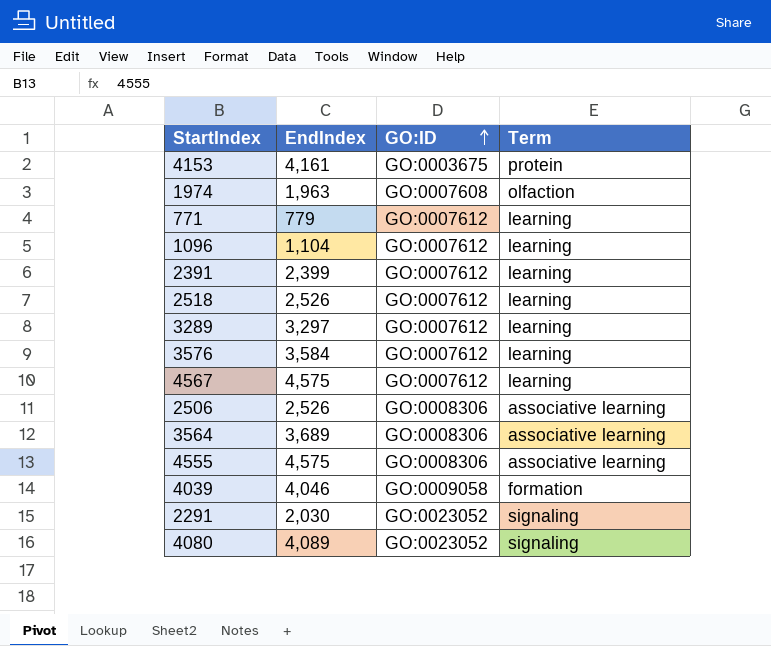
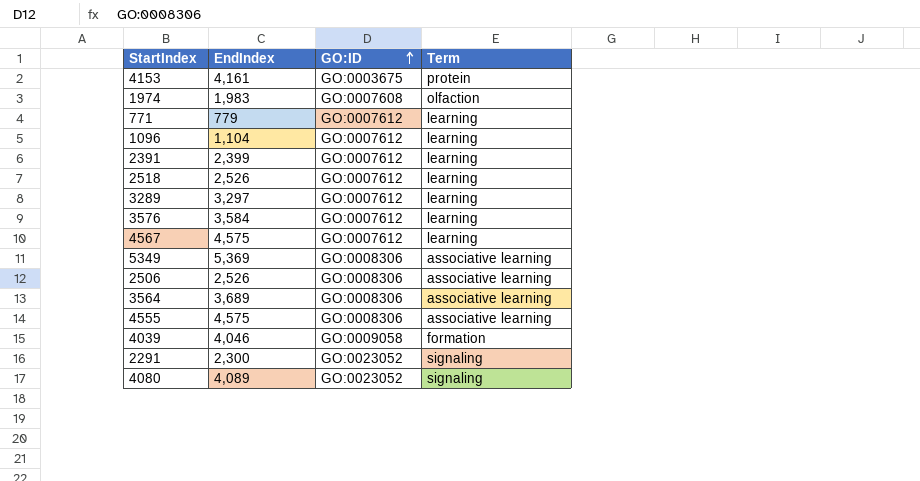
1974 | EndIndex: 1,963 -> 1,983
row 5349: none -> 5,369 | GO:0008306 | associative learning
2291 | EndIndex: 2,030 -> 2,300

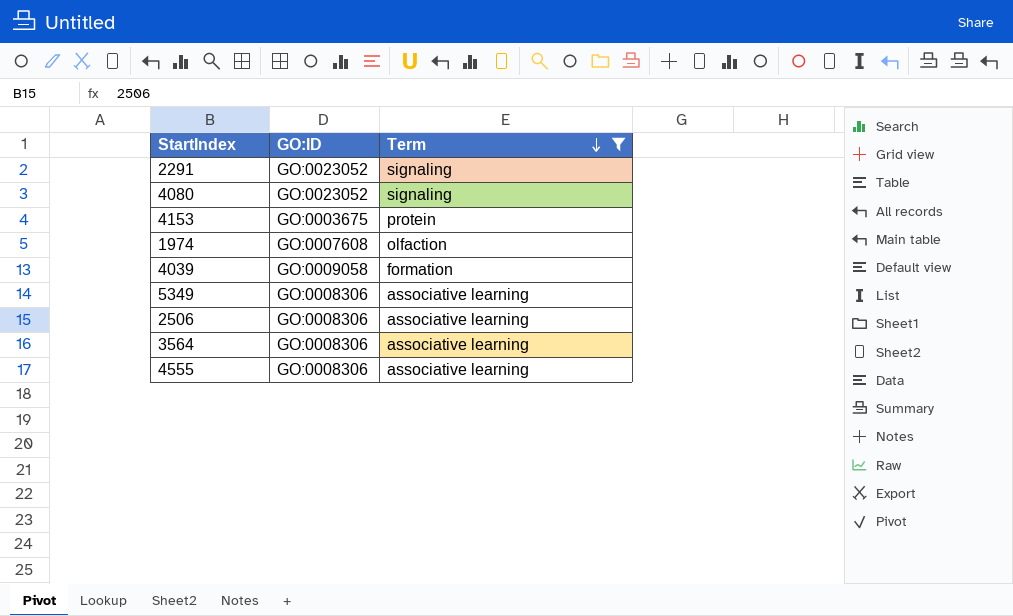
filter: none -> Term != learning
row order: GO:ID ascending -> Term descending
column EndIndex | position: 2 -> none

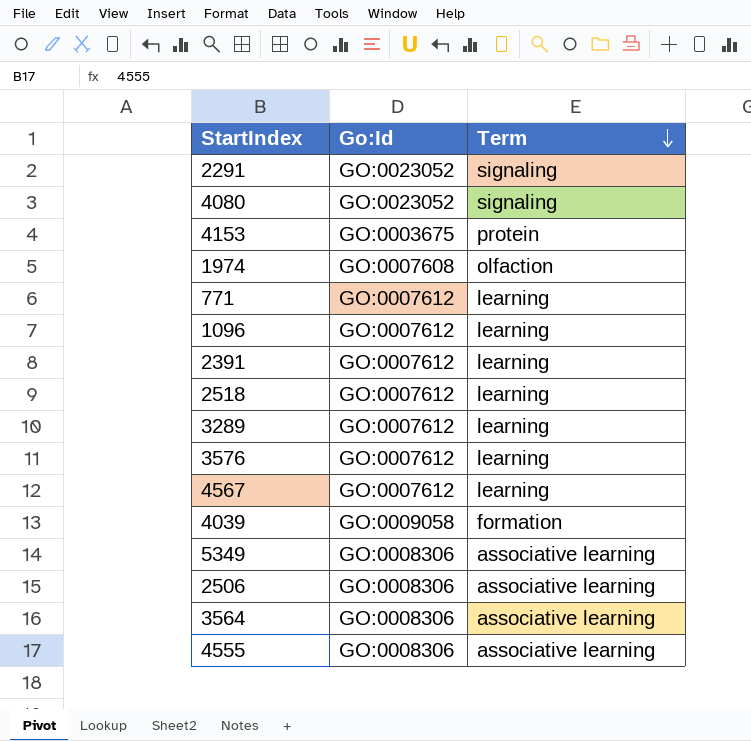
filter: Term != learning -> none
column name: GO:ID -> Go:Id

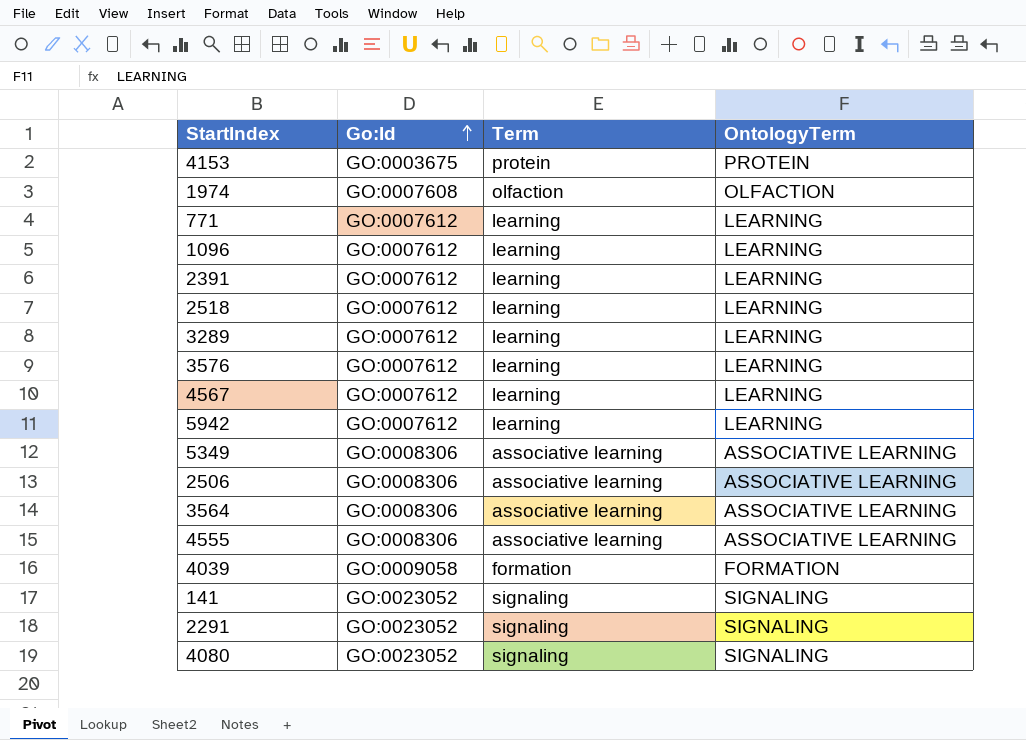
row order: Term descending -> Go:Id ascending
column OntologyTerm | position: none -> 4
row 5942: none -> GO:0007612 | learning | LEARNING
row 141: none -> GO:0023052 | signaling | SIGNALING

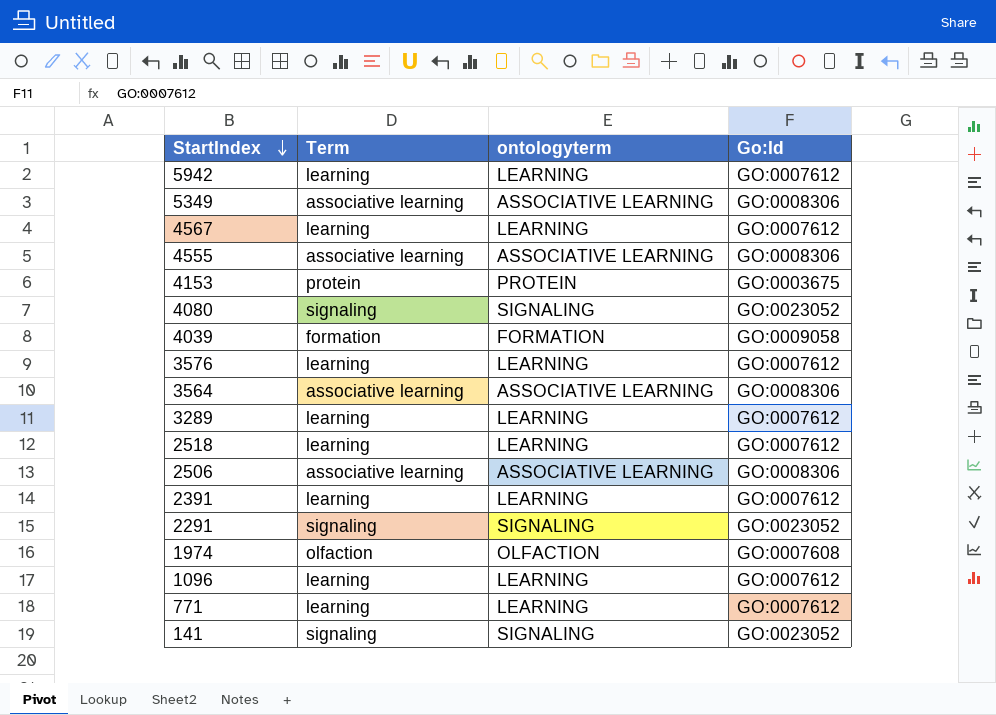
row order: Go:Id ascending -> StartIndex descending
column name: OntologyTerm -> ontologyterm
column Go:Id | position: 2 -> 4

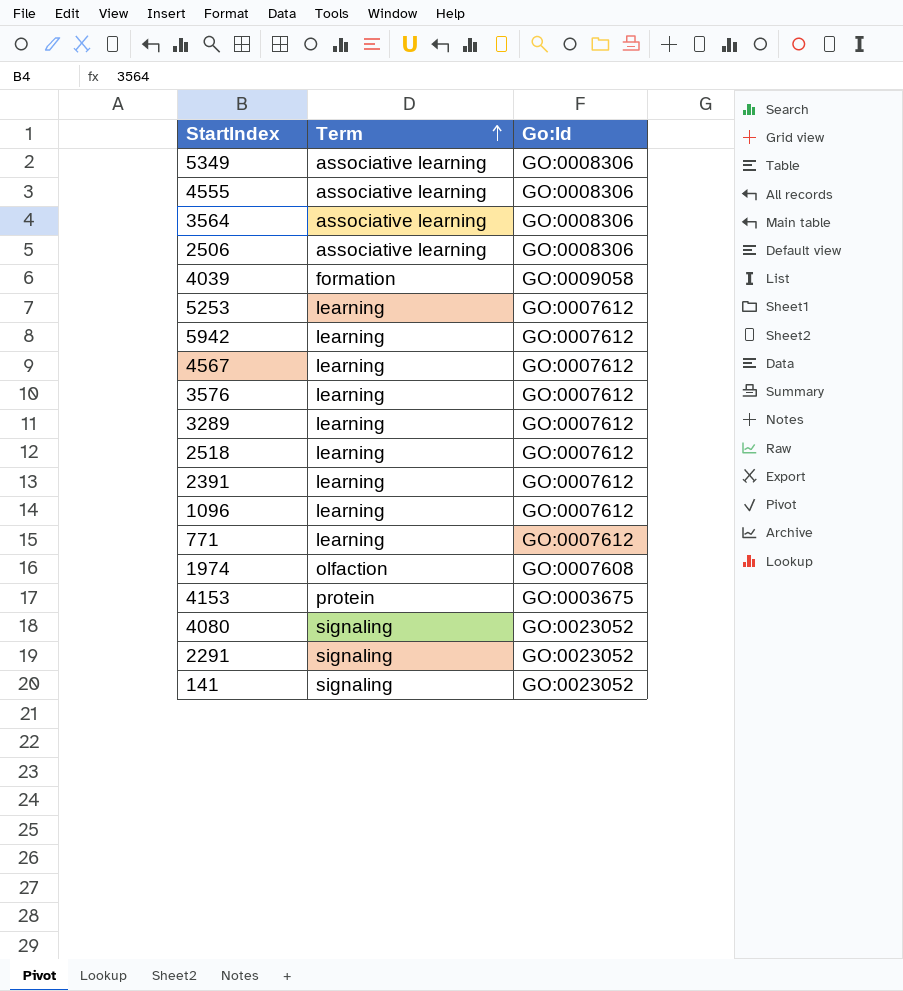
row order: StartIndex descending -> Term ascending
column ontologyterm | position: 3 -> none
row 5253: none -> learning | GO:0007612

